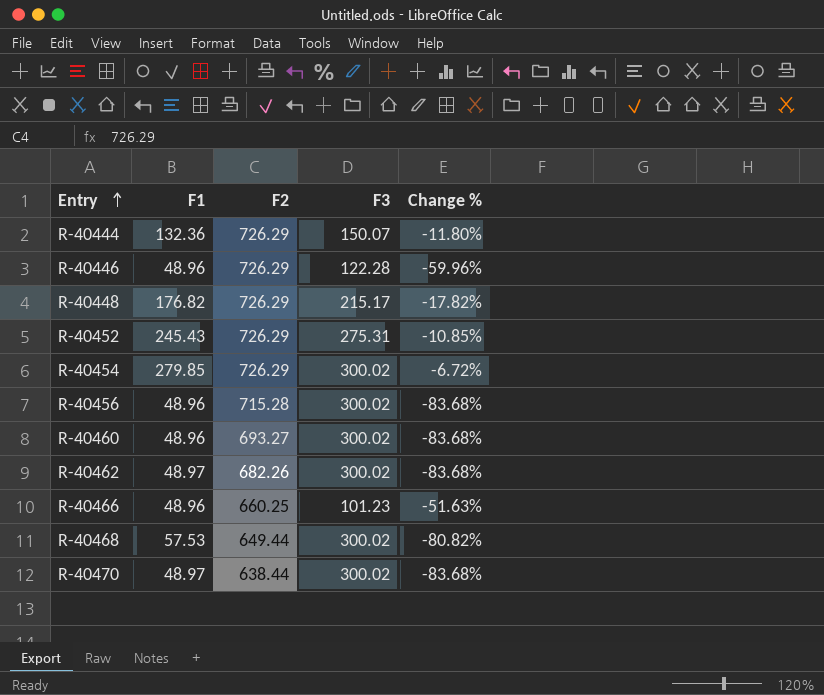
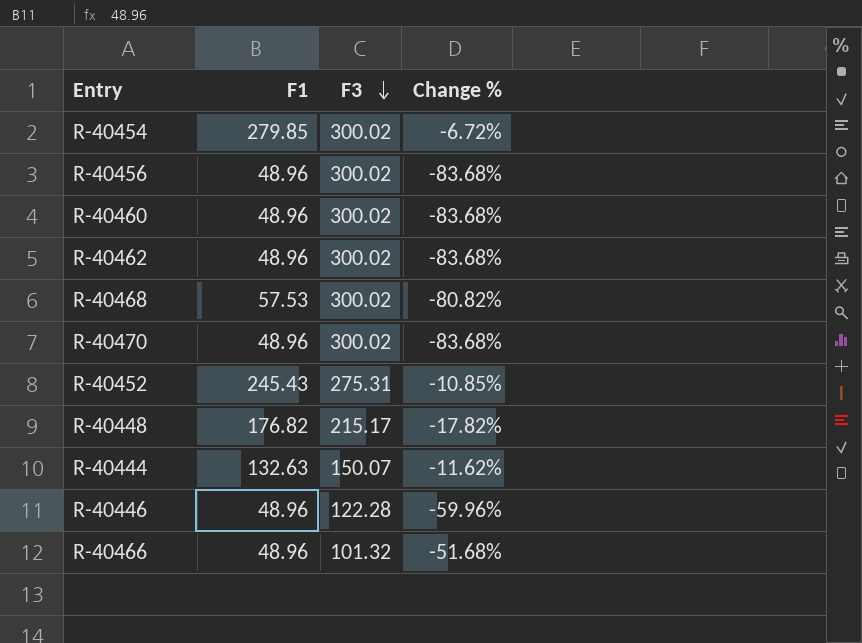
row order: Entry ascending -> F3 descending
column F2 | position: 3 -> none
R-40462 | F1: 48.97 -> 48.96
R-40470 | F1: 48.97 -> 48.96
R-40444 | F1: 132.36 -> 132.63
R-40444 | Change %: -11.80% -> -11.62%
R-40466 | F3: 101.23 -> 101.32
R-40466 | Change %: -51.63% -> -51.68%

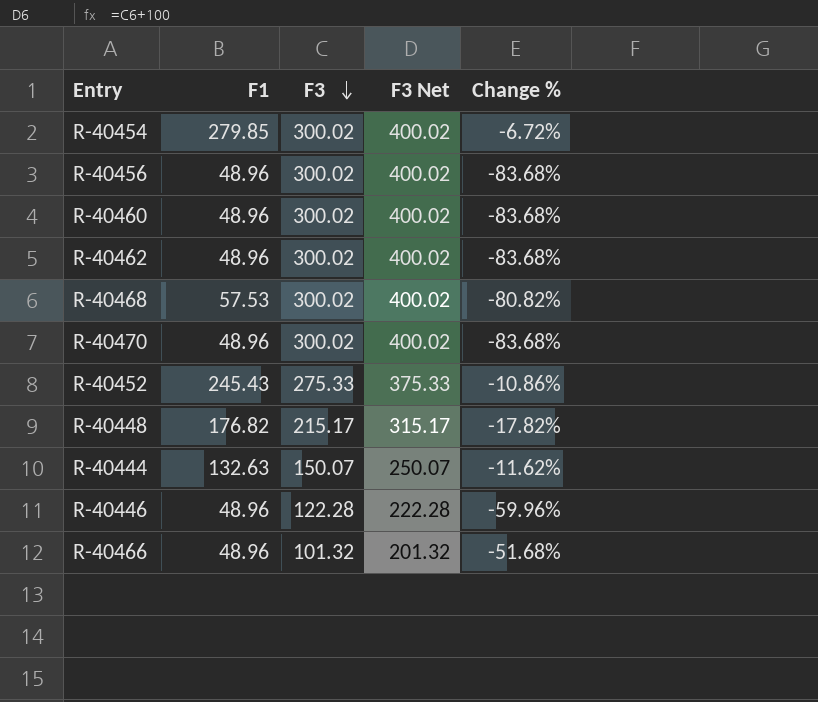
column F3 Net | formula: none -> [F3] + 100
R-40452 | F3: 275.31 -> 275.33
R-40452 | Change %: -10.85% -> -10.86%

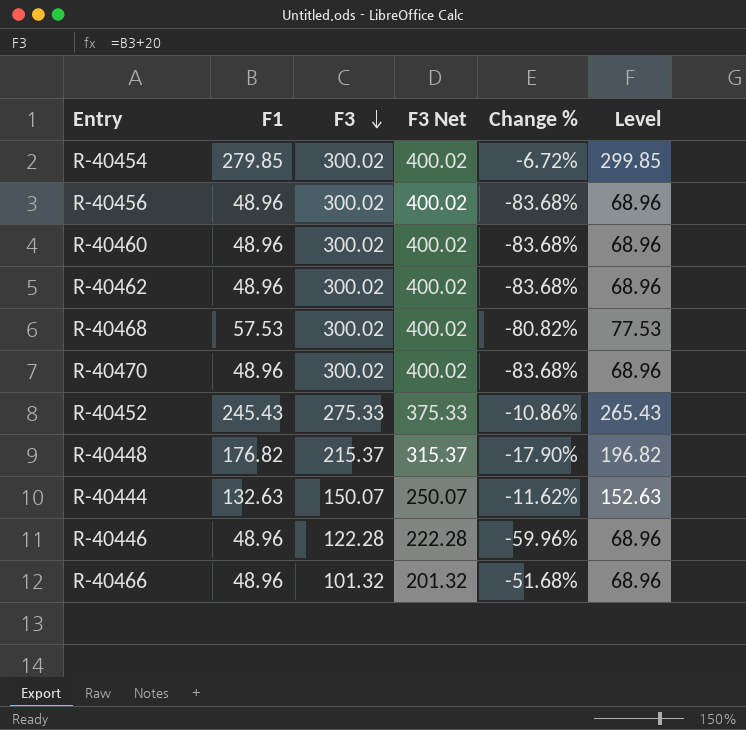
column Level | formula: none -> [F1] + 20
R-40448 | F3: 215.17 -> 215.37
R-40448 | F3 Net: 315.17 -> 315.37
R-40448 | Change %: -17.82% -> -17.90%

